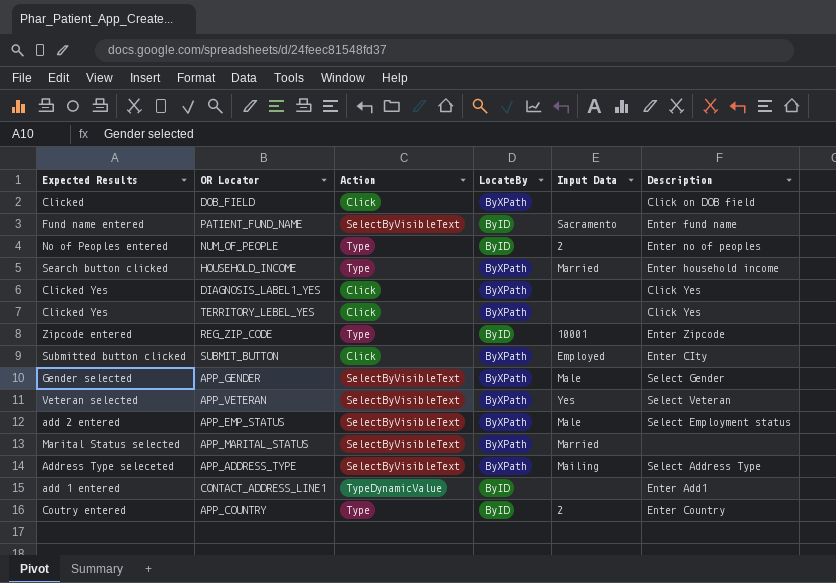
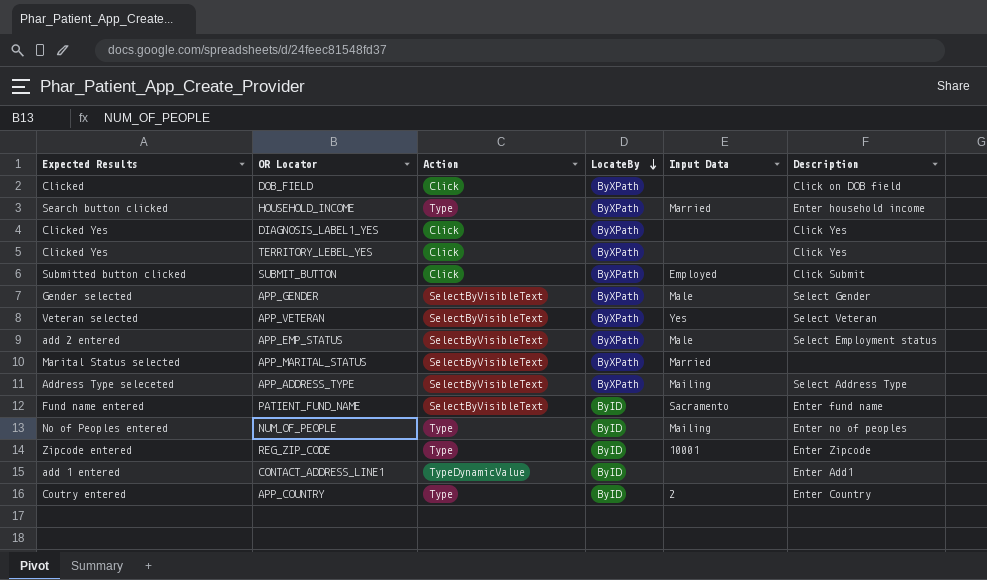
row order: none -> LocateBy descending
SUBMIT_BUTTON | Description: Enter CIty -> Click Submit
NUM_OF_PEOPLE | Input Data: 2 -> Mailing

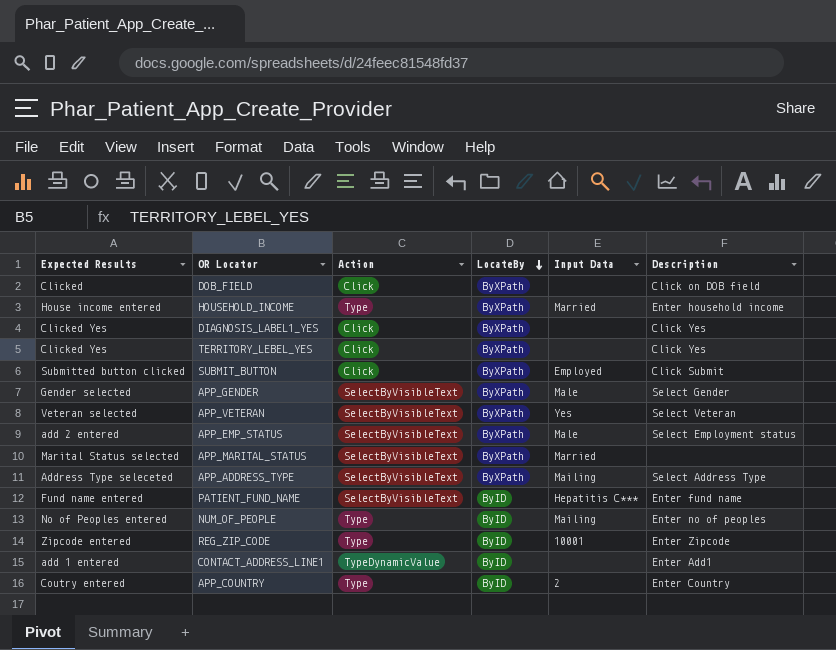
HOUSEHOLD_INCOME | Expected Results: Search button clicked -> House income entered
PATIENT_FUND_NAME | Input Data: Sacramento -> Hepatitis C***

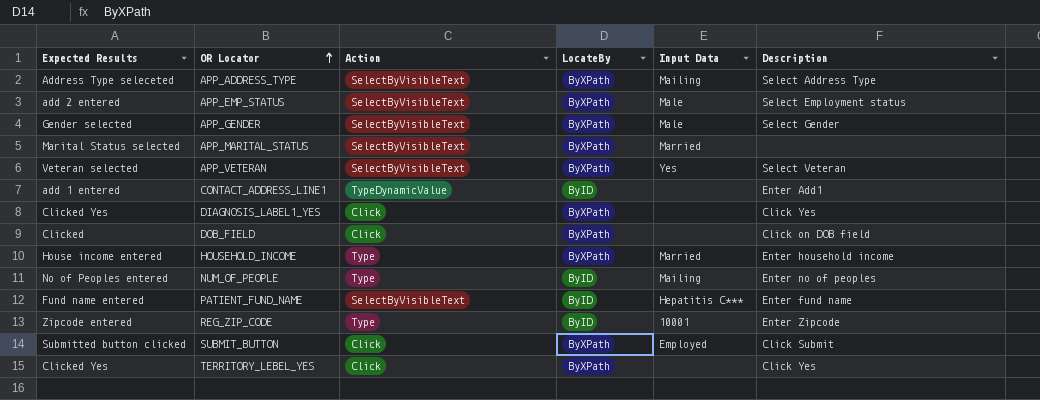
row order: LocateBy descending -> OR Locator ascending
row APP_COUNTRY: Coutry entered | Type | ByID | 2 | Enter Country -> none

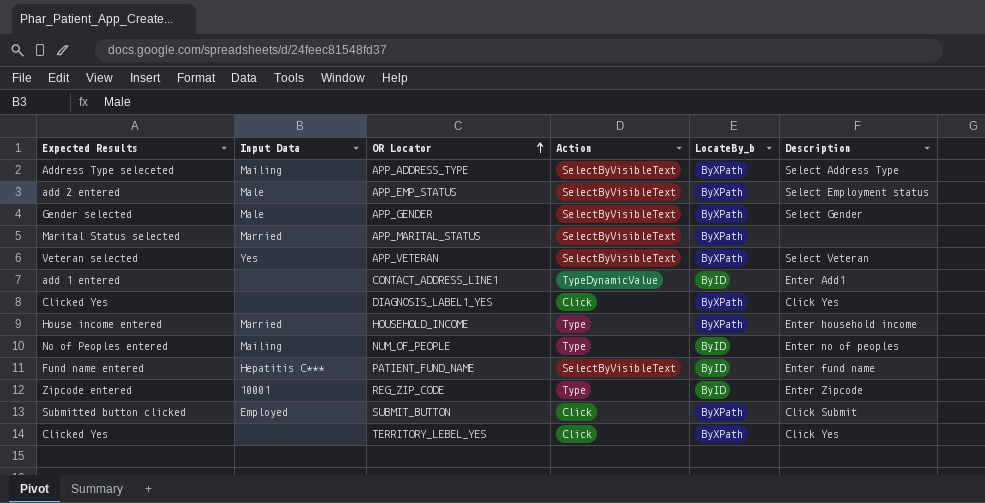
column Input Data | position: 5 -> 2
column name: LocateBy -> LocateBy_b
row DOB_FIELD: Clicked | Click | ByXPath | none | Click on DOB field -> none

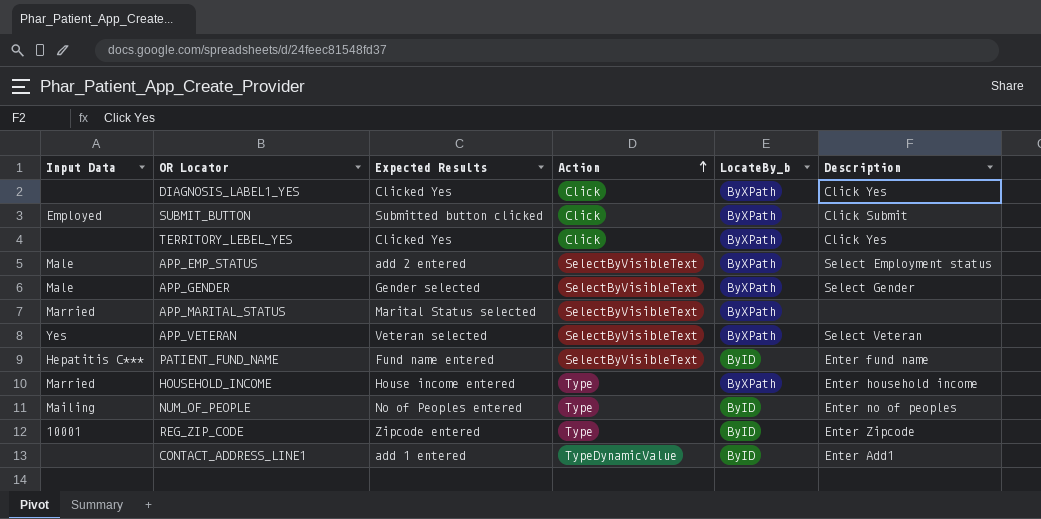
row order: OR Locator ascending -> Action ascending
column Expected Results | position: 1 -> 3
row APP_ADDRESS_TYPE: Address Type seleceted | Mailing | SelectByVisibleText | ByXPath | Select Address Type -> none

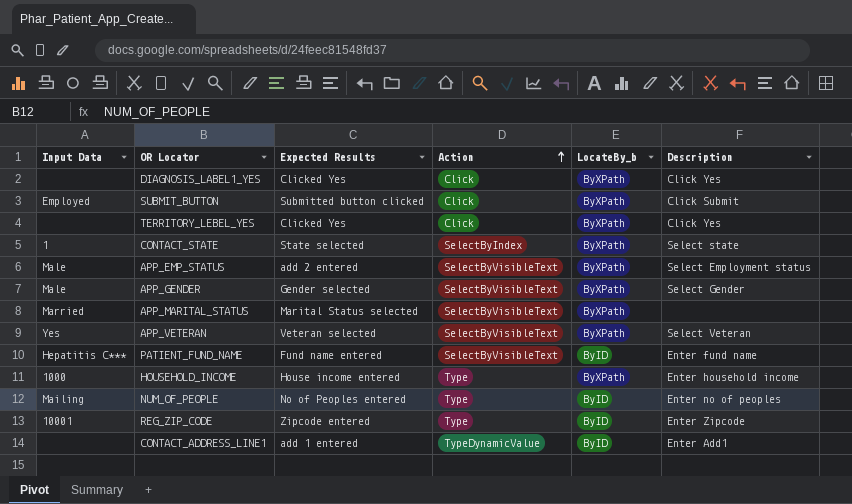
row CONTACT_STATE: none -> 1 | State selected | SelectByIndex | ByXPath | Select state
HOUSEHOLD_INCOME | Input Data: Married -> 1000

